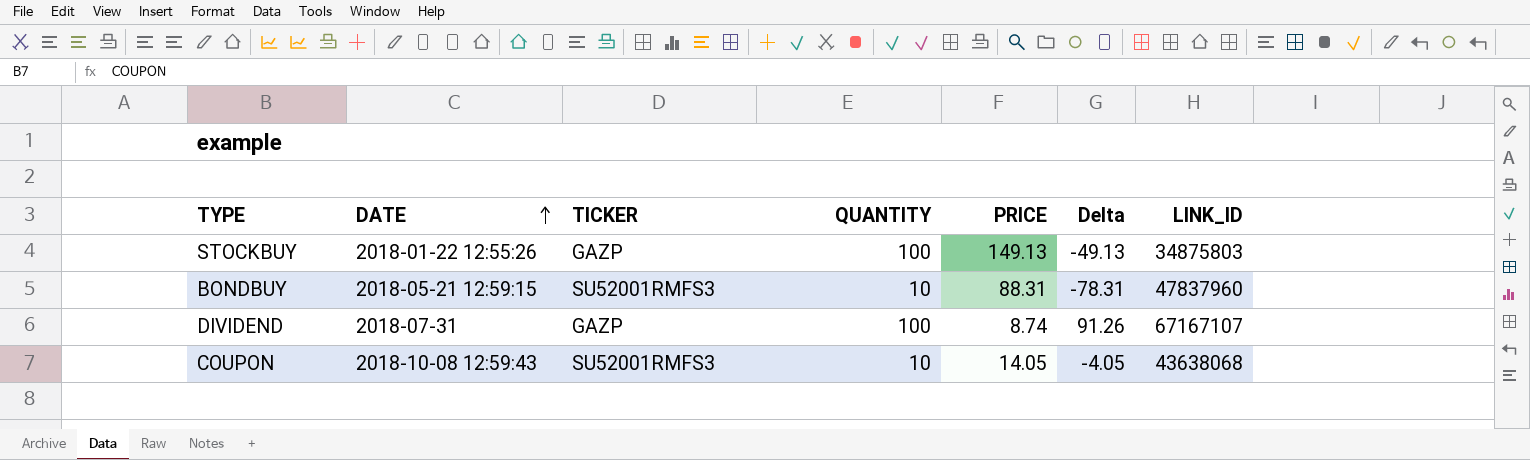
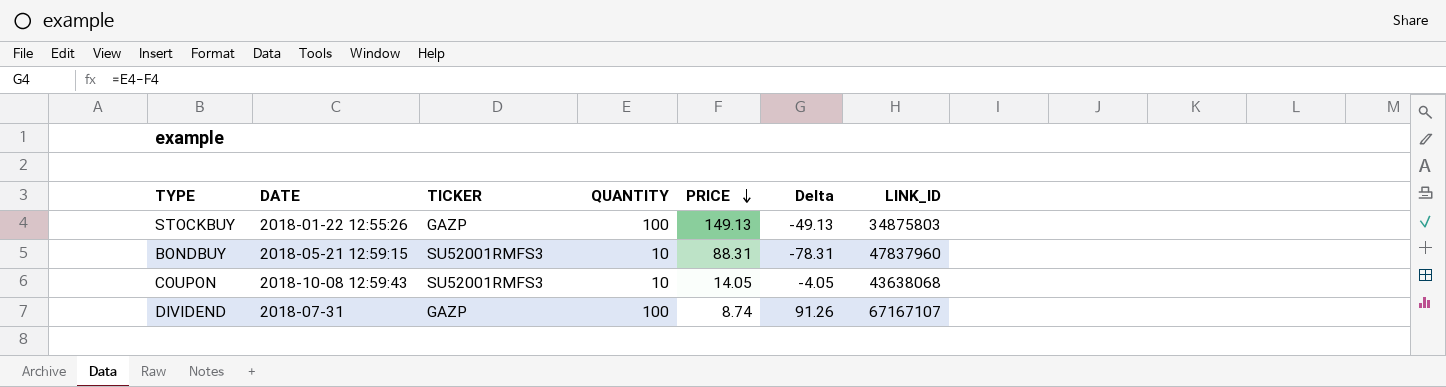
row order: DATE ascending -> PRICE descending

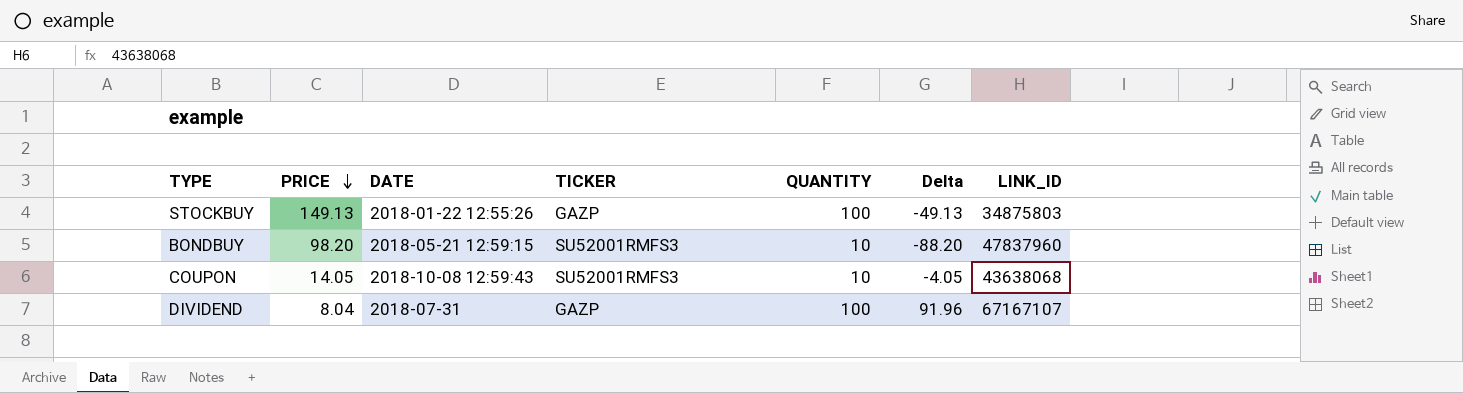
column PRICE | position: 5 -> 2
BONDBUY | PRICE: 88.31 -> 98.20
BONDBUY | Delta: -78.31 -> -88.20
DIVIDEND | PRICE: 8.74 -> 8.04
DIVIDEND | Delta: 91.26 -> 91.96

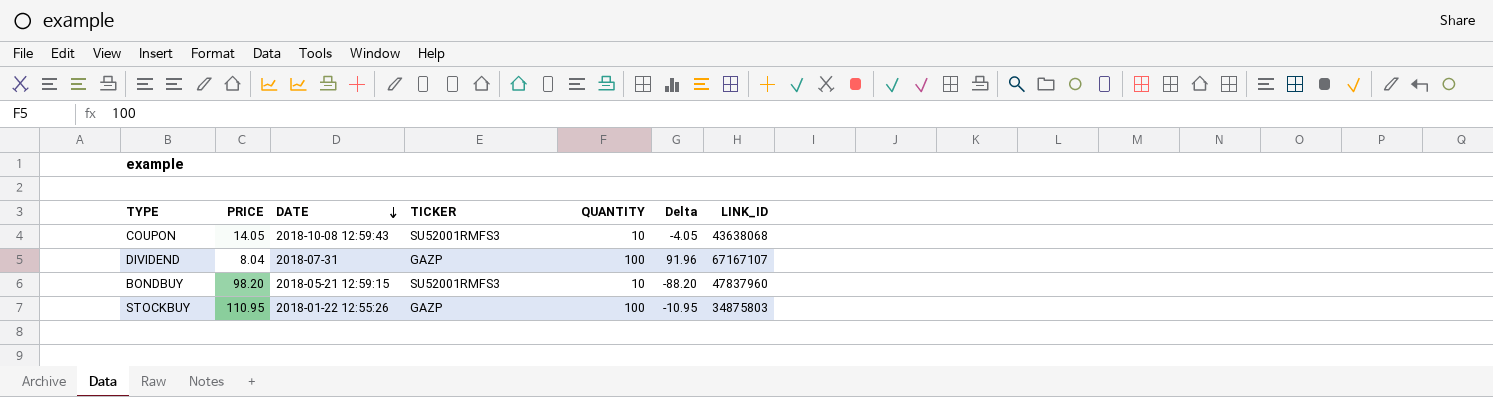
row order: PRICE descending -> DATE descending
STOCKBUY | PRICE: 149.13 -> 110.95
STOCKBUY | Delta: -49.13 -> -10.95

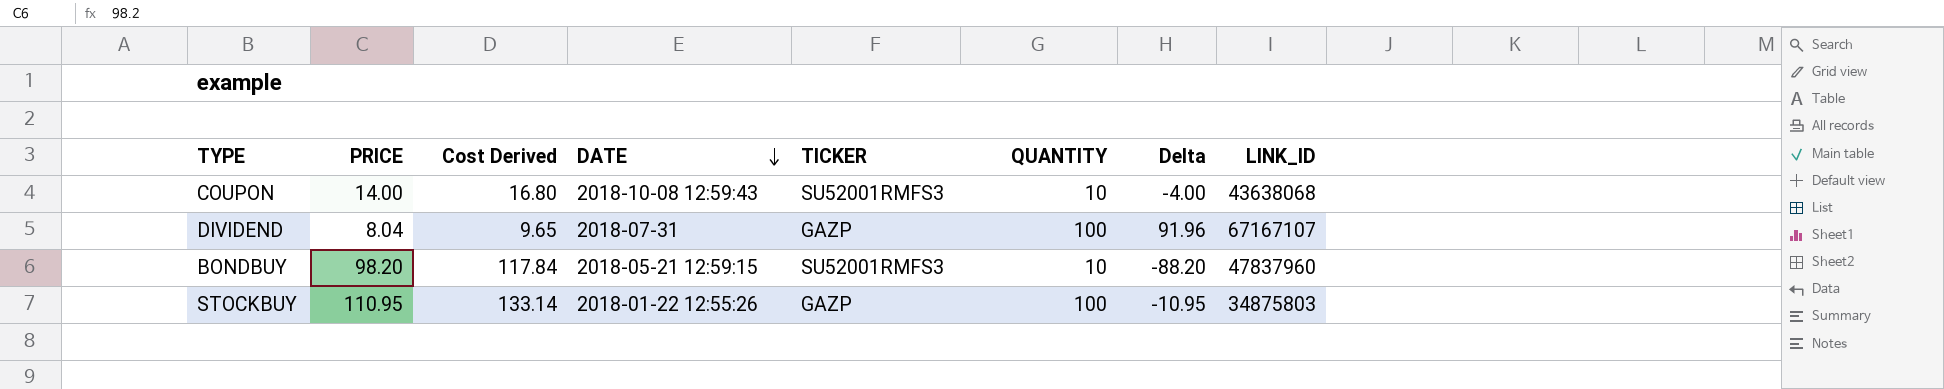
column Cost Derived | formula: none -> [PRICE] * 1.2
COUPON | PRICE: 14.05 -> 14.00
COUPON | Delta: -4.05 -> -4.00

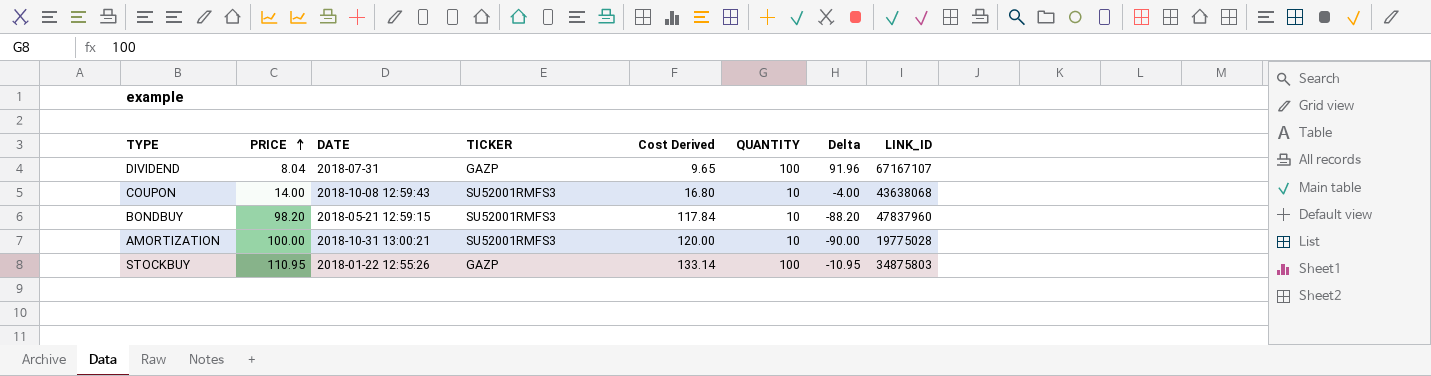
row order: DATE descending -> PRICE ascending
column Cost Derived | position: 3 -> 5
row AMORTIZATION: none -> 100.00 | 2018-10-31 13:00:21 | SU52001RMFS3 | 120.00 | 10 | -90.00 | 19775028

